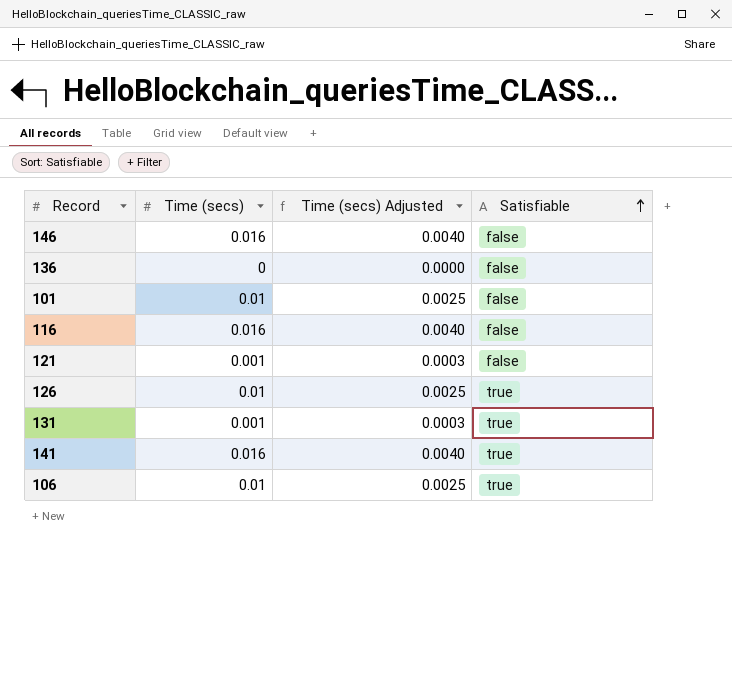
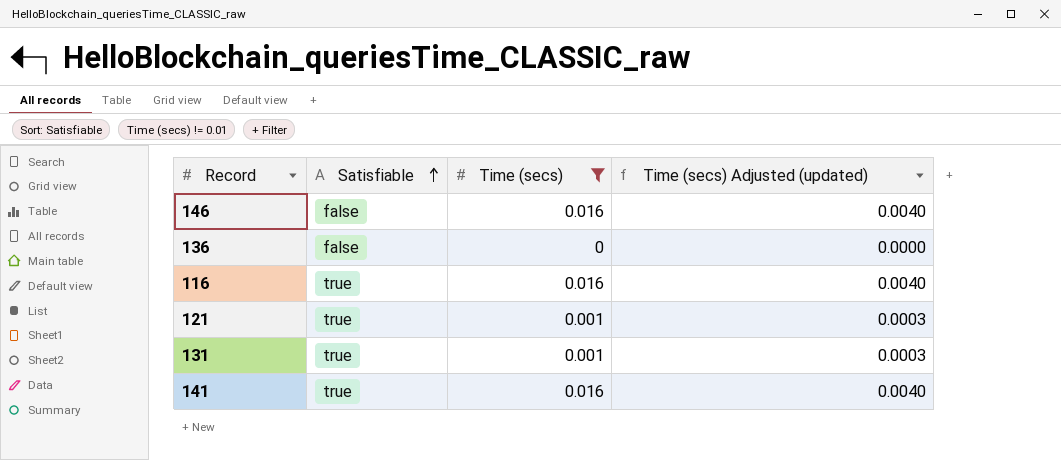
filter: none -> Time (secs) != 0.01
column Satisfiable | position: 4 -> 2
column name: Time (secs) Adjusted -> Time (secs) Adjusted (updated)
116 | Satisfiable: false -> true
121 | Satisfiable: false -> true

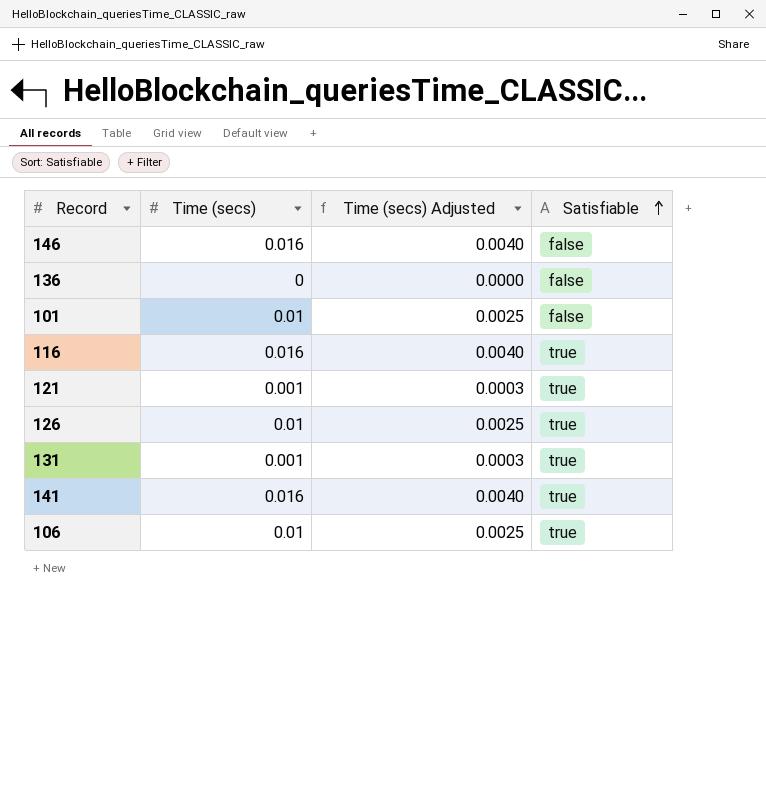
filter: Time (secs) != 0.01 -> none
column name: Time (secs) Adjusted (updated) -> Time (secs) Adjusted
column Satisfiable | position: 2 -> 4

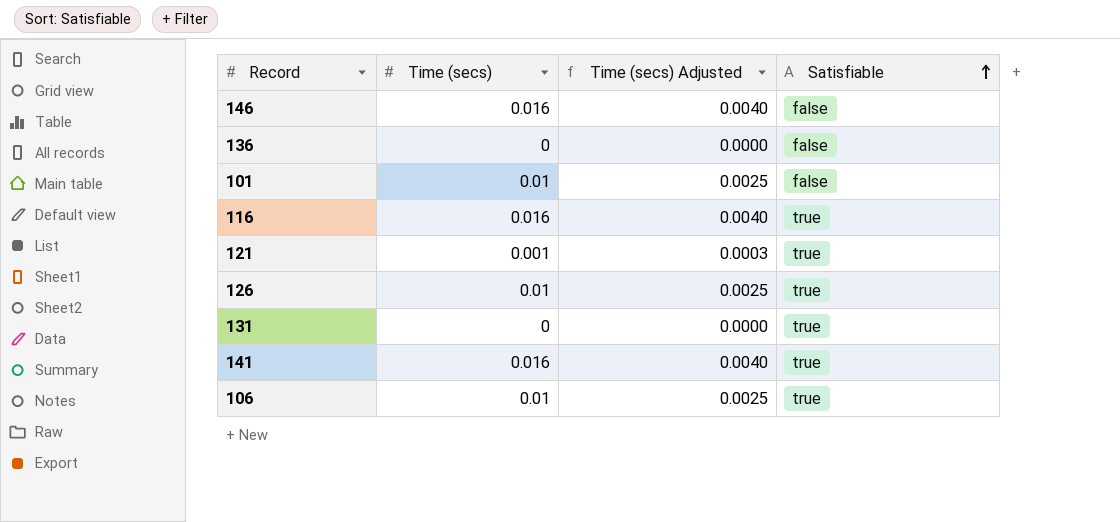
131 | Time (secs): 0.001 -> 0
131 | Time (secs) Adjusted: 0.0003 -> 0.0000

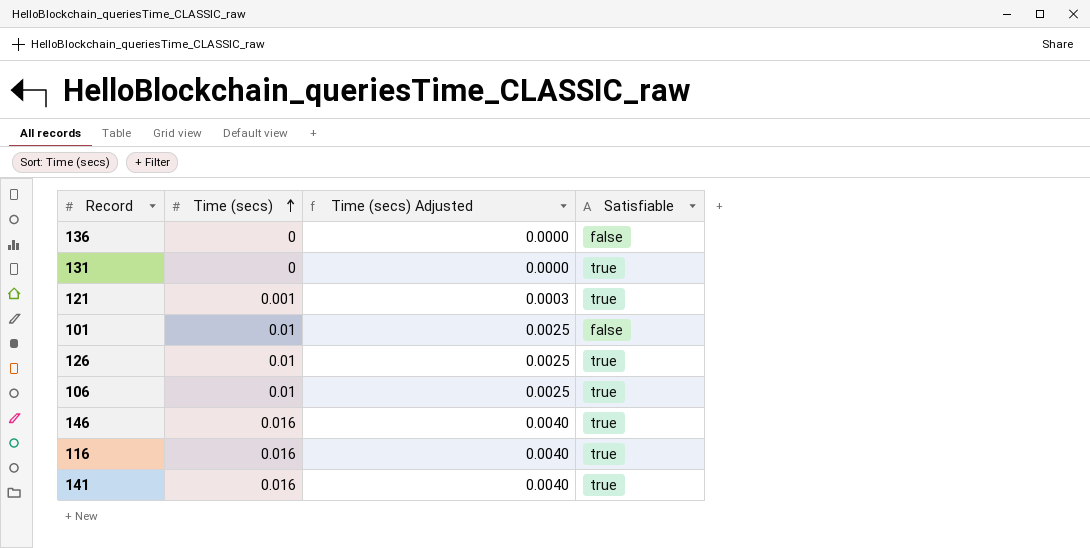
row order: Satisfiable ascending -> Time (secs) ascending
146 | Satisfiable: false -> true

